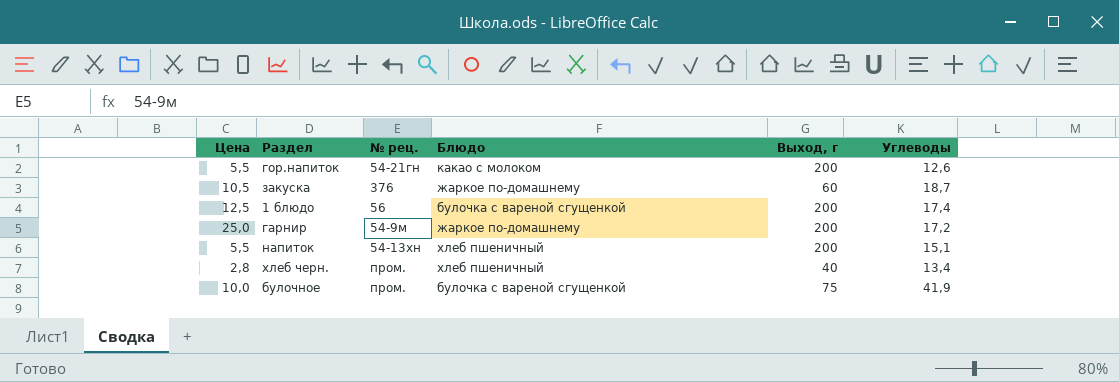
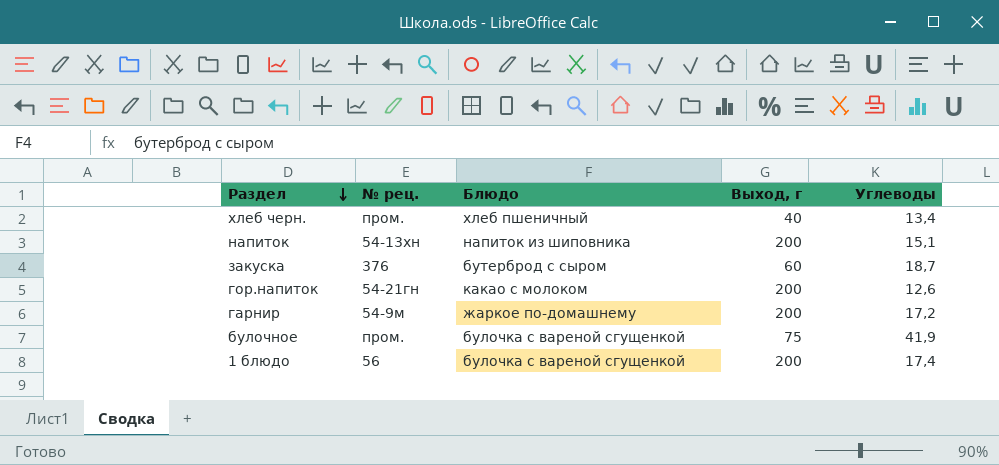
row order: none -> Раздел descending
column Цена | position: 1 -> none
напиток | Блюдо: хлеб пшеничный -> напиток из шиповника
закуска | Блюдо: жаркое по-домашнему -> бутерброд с сыром

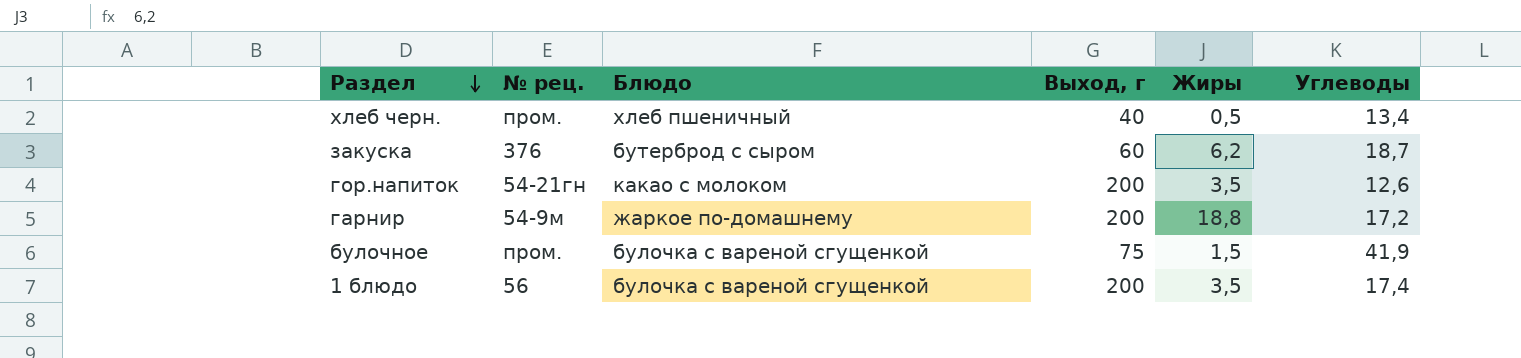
column Жиры | position: none -> 5
row напиток: 54-13хн | напиток из шиповника | 200 | 15,1 -> none

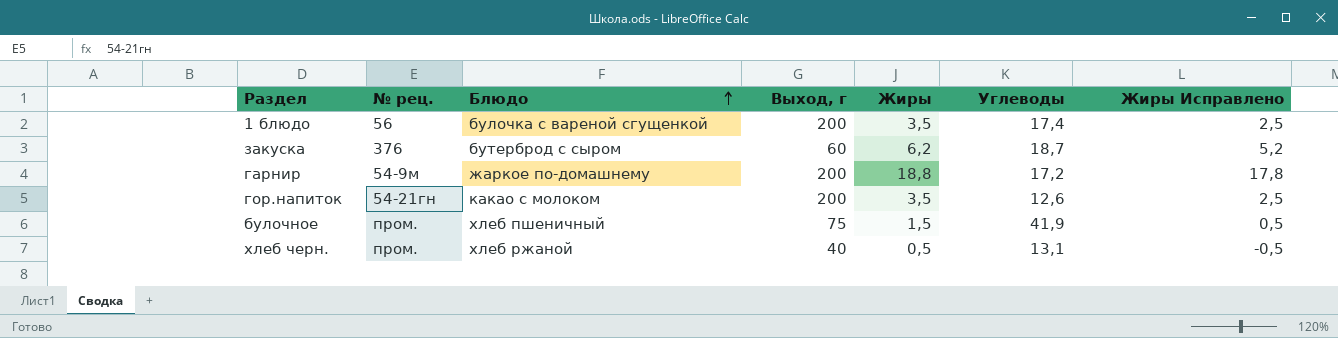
row order: Раздел descending -> Блюдо ascending
column Жиры Исправлено | formula: none -> [Жиры] - 1
булочное | Блюдо: булочка с вареной сгущенкой -> хлеб пшеничный
хлеб черн. | Блюдо: хлеб пшеничный -> хлеб ржаной
хлеб черн. | Углеводы: 13,4 -> 13,1

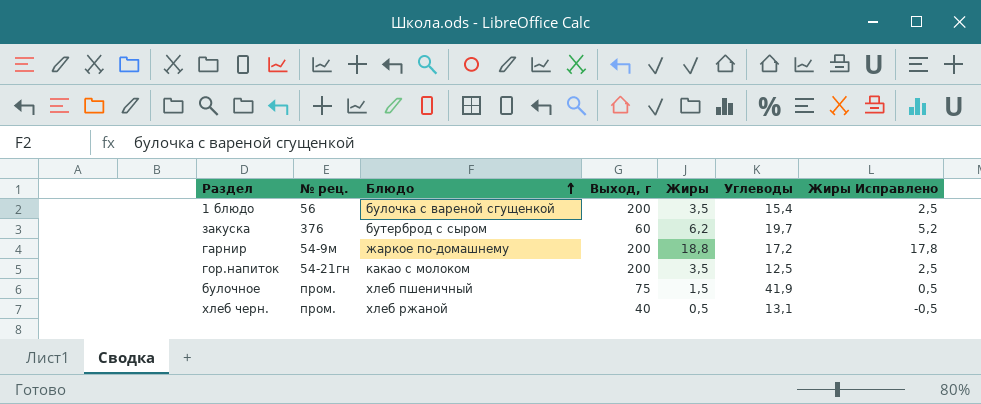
1 блюдо | Углеводы: 17,4 -> 15,4
закуска | Углеводы: 18,7 -> 19,7
гор.напиток | Углеводы: 12,6 -> 12,5

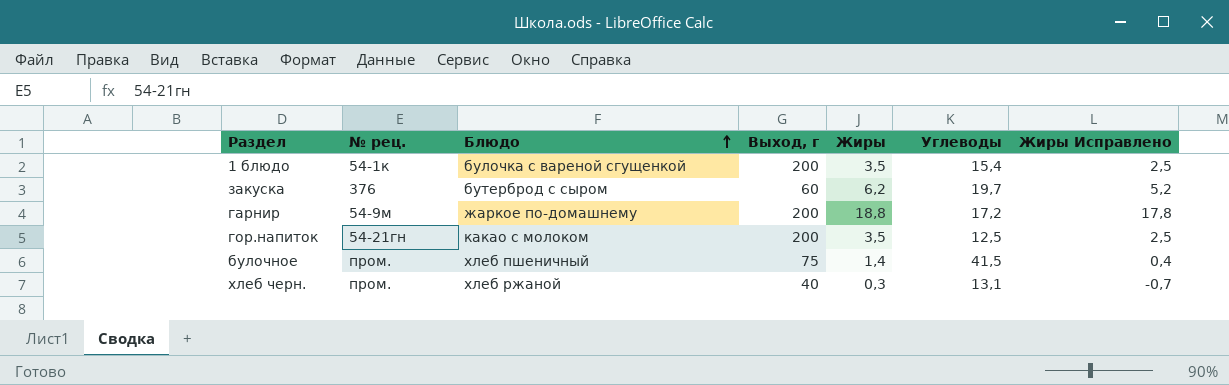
1 блюдо | № рец.: 56 -> 54-1к
булочное | Жиры: 1,5 -> 1,4
булочное | Углеводы: 41,9 -> 41,5
булочное | Жиры Исправлено: 0,5 -> 0,4
хлеб черн. | Жиры: 0,5 -> 0,3
хлеб черн. | Жиры Исправлено: -0,5 -> -0,7

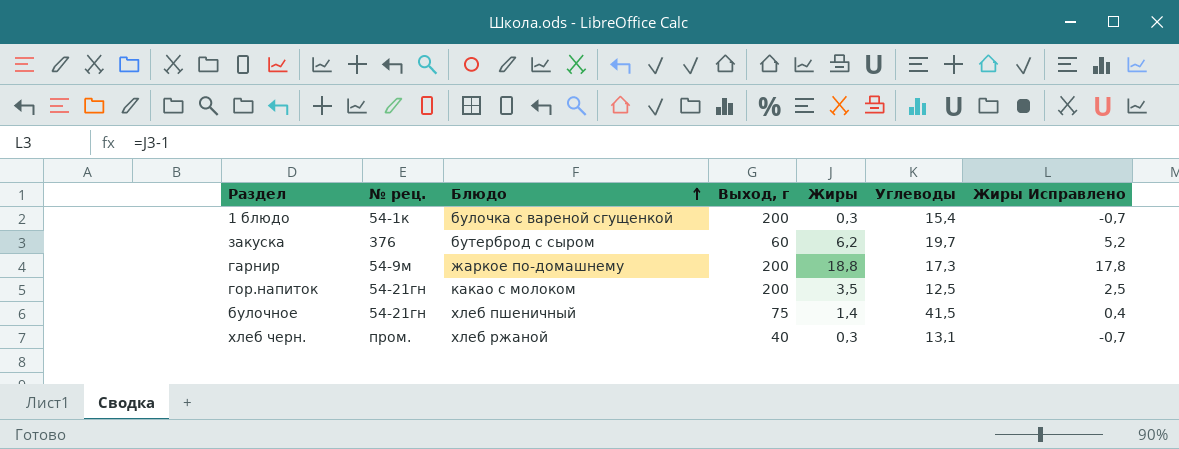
1 блюдо | Жиры: 3,5 -> 0,3
1 блюдо | Жиры Исправлено: 2,5 -> -0,7
гарнир | Углеводы: 17,2 -> 17,3
булочное | № рец.: пром. -> 54-21гн

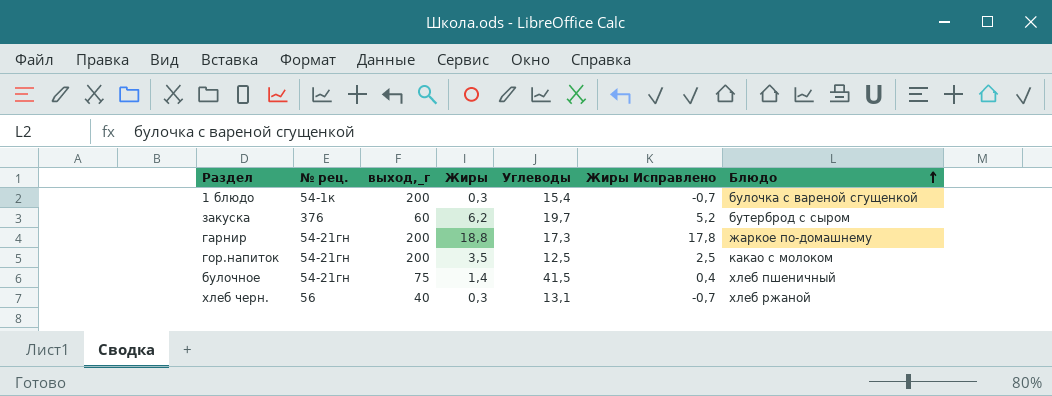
column name: Выход, г -> выход,_г
column Блюдо | position: 3 -> 7
гарнир | № рец.: 54-9м -> 54-21гн
хлеб черн. | № рец.: пром. -> 56

